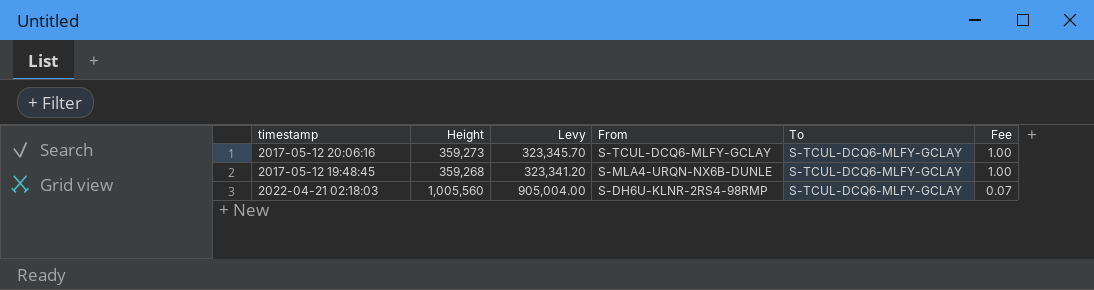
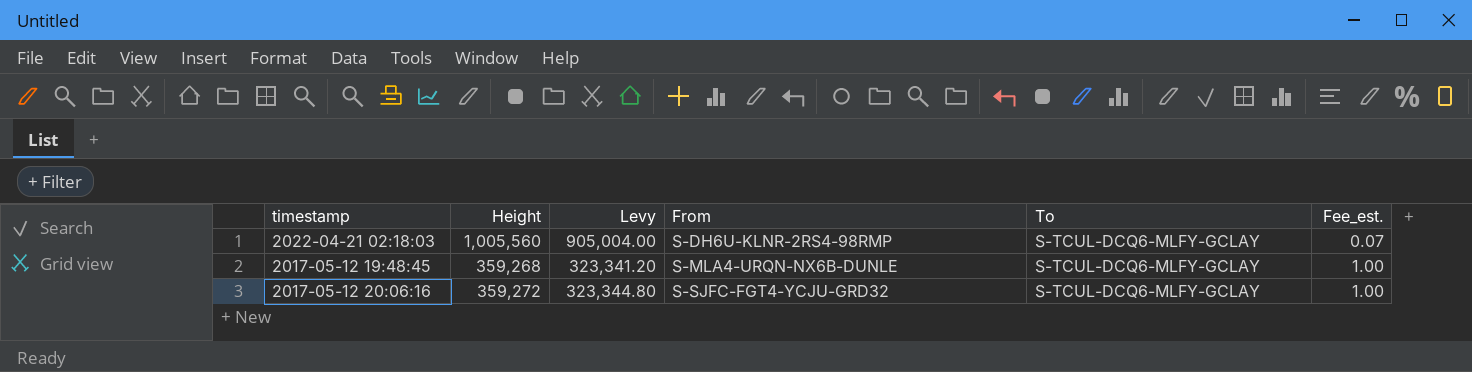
row order: From descending -> From ascending
column name: Fee -> Fee_est.
2017-05-12 20:06:16 | Height: 359,273 -> 359,272
2017-05-12 20:06:16 | Levy: 323,345.70 -> 323,344.80
2017-05-12 20:06:16 | From: S-TCUL-DCQ6-MLFY-GCLAY -> S-SJFC-FGT4-YCJU-GRD32

